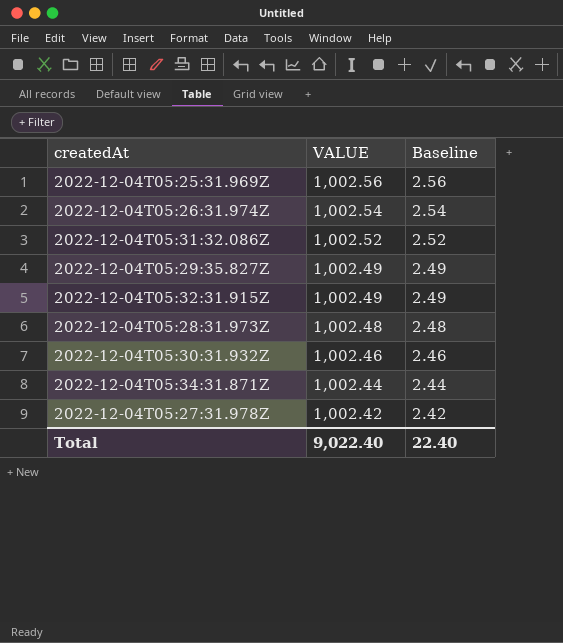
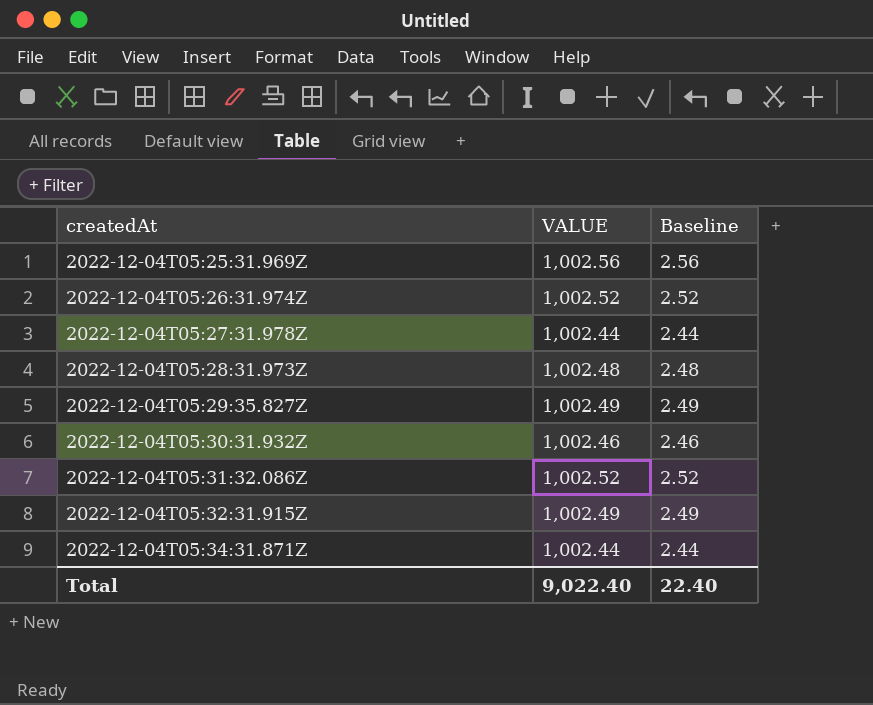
row order: VALUE descending -> createdAt ascending
2022-12-04T05:26:31.974Z | VALUE: 1,002.54 -> 1,002.52
2022-12-04T05:26:31.974Z | Baseline: 2.54 -> 2.52
2022-12-04T05:27:31.978Z | VALUE: 1,002.42 -> 1,002.44
2022-12-04T05:27:31.978Z | Baseline: 2.42 -> 2.44

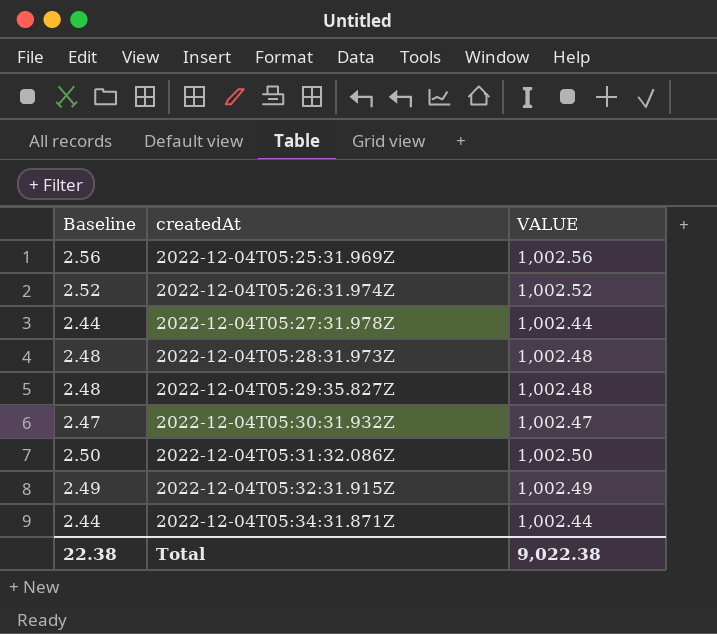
column Baseline | position: 3 -> 1
2022-12-04T05:29:35.827Z | Baseline: 2.49 -> 2.48
2022-12-04T05:29:35.827Z | VALUE: 1,002.49 -> 1,002.48
2022-12-04T05:30:31.932Z | Baseline: 2.46 -> 2.47
2022-12-04T05:30:31.932Z | VALUE: 1,002.46 -> 1,002.47
2022-12-04T05:31:32.086Z | Baseline: 2.52 -> 2.50
2022-12-04T05:31:32.086Z | VALUE: 1,002.52 -> 1,002.50
Total | Baseline: 22.40 -> 22.38
Total | VALUE: 9,022.40 -> 9,022.38

